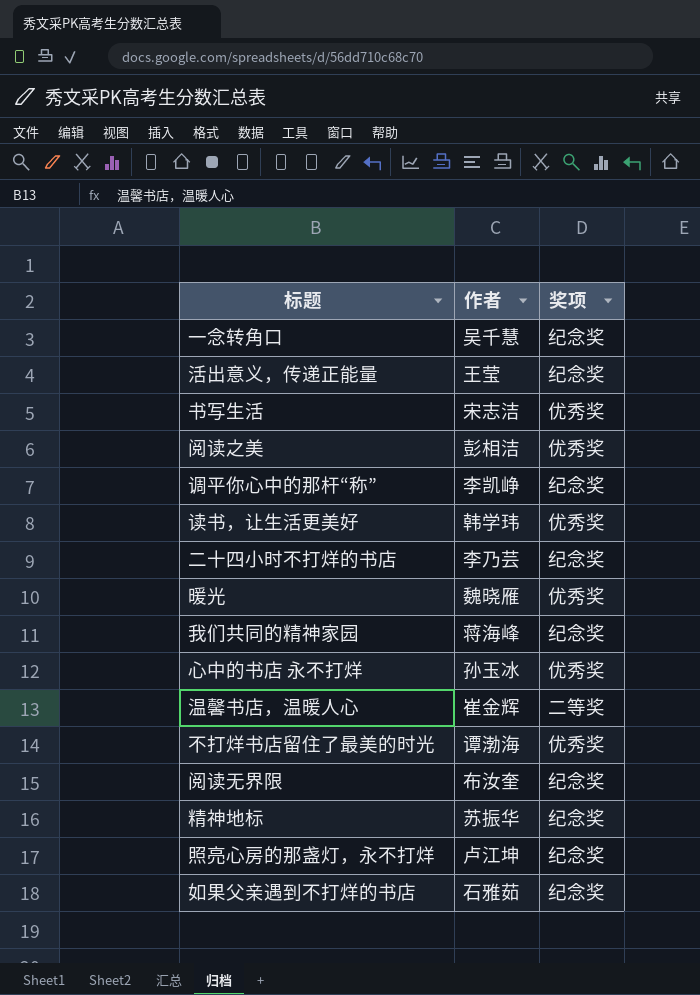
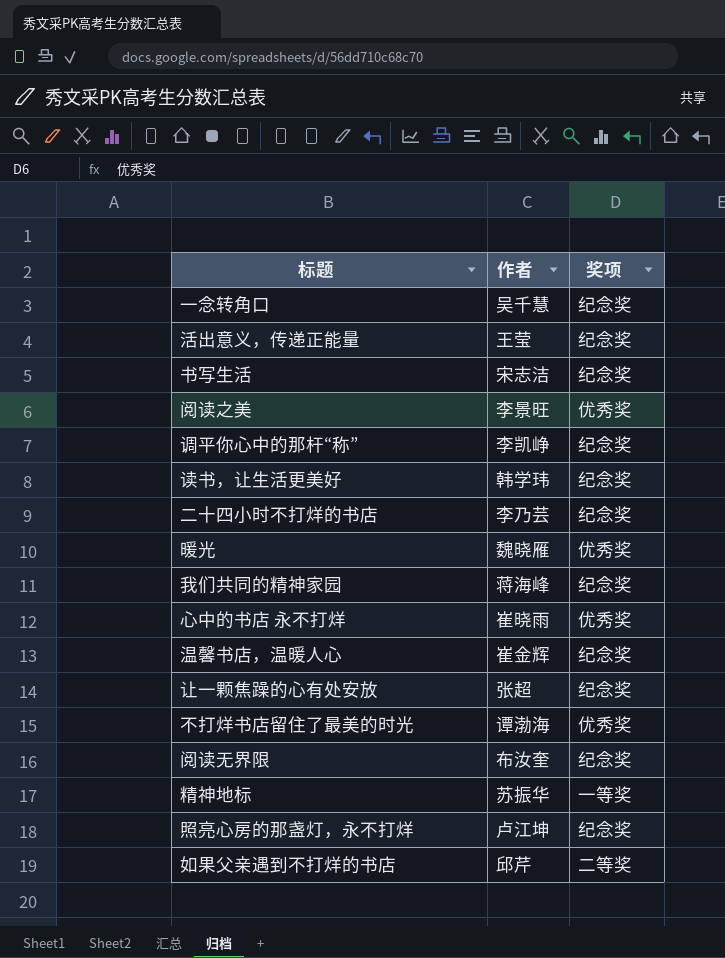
书写生活 | 奖项: 优秀奖 -> 纪念奖
阅读之美 | 作者: 彭相洁 -> 李景旺
读书，让生活更美好 | 奖项: 优秀奖 -> 纪念奖
心中的书店 永不打烊 | 作者: 孙玉冰 -> 崔晓雨
温馨书店，温暖人心 | 奖项: 二等奖 -> 纪念奖
row 让一颗焦躁的心有处安放: none -> 张超 | 纪念奖
精神地标 | 奖项: 纪念奖 -> 一等奖
如果父亲遇到不打烊的书店 | 作者: 石雅茹 -> 邱芹
如果父亲遇到不打烊的书店 | 奖项: 纪念奖 -> 二等奖

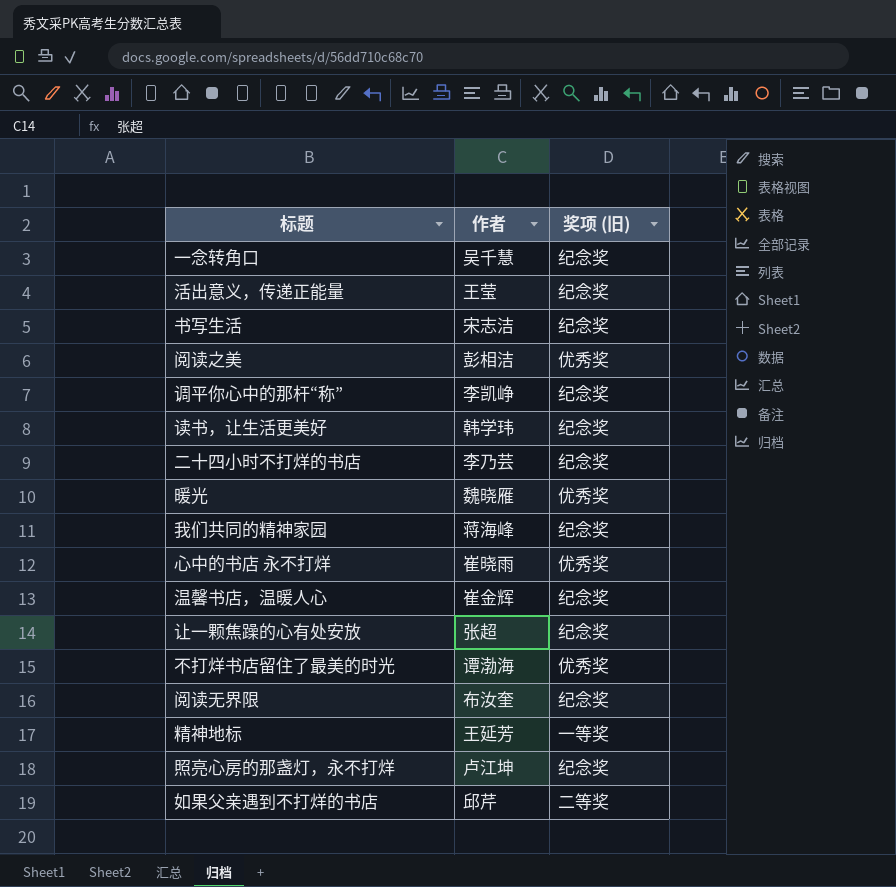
column name: 奖项 -> 奖项 (旧)
阅读之美 | 作者: 李景旺 -> 彭相洁
精神地标 | 作者: 苏振华 -> 王延芳

